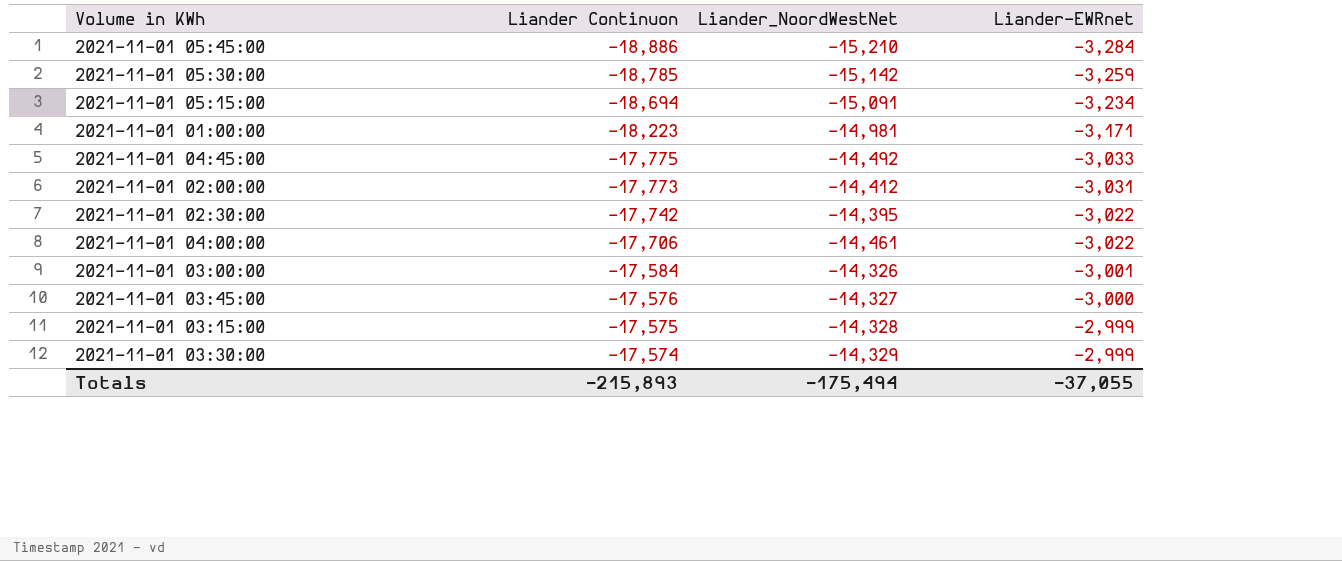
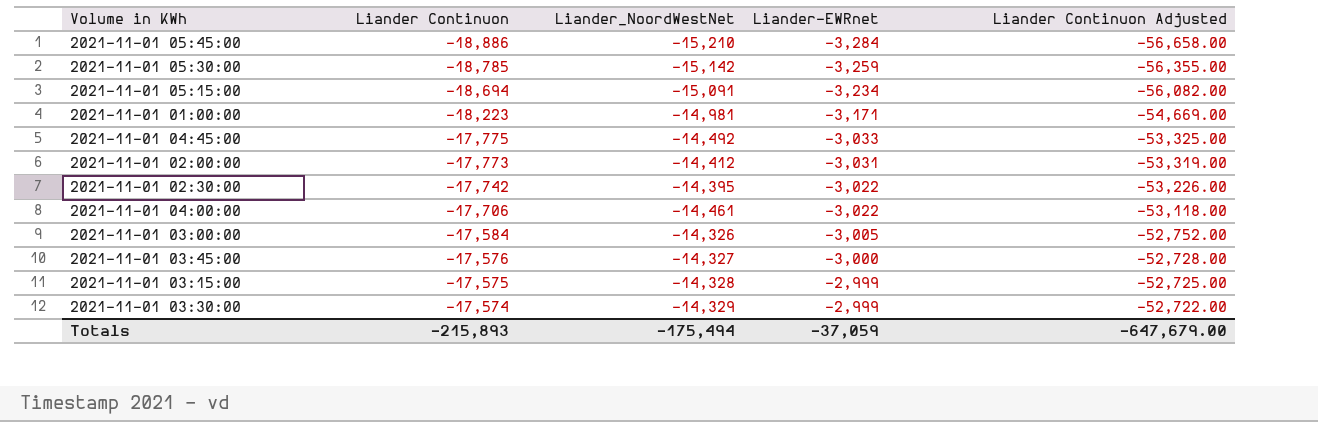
column Liander Continuon Adjusted | formula: none -> [Liander Continuon] * 3
2021-11-01 03:00:00 | Liander-EWRnet: -3,001 -> -3,005
Totals | Liander-EWRnet: -37,055 -> -37,059

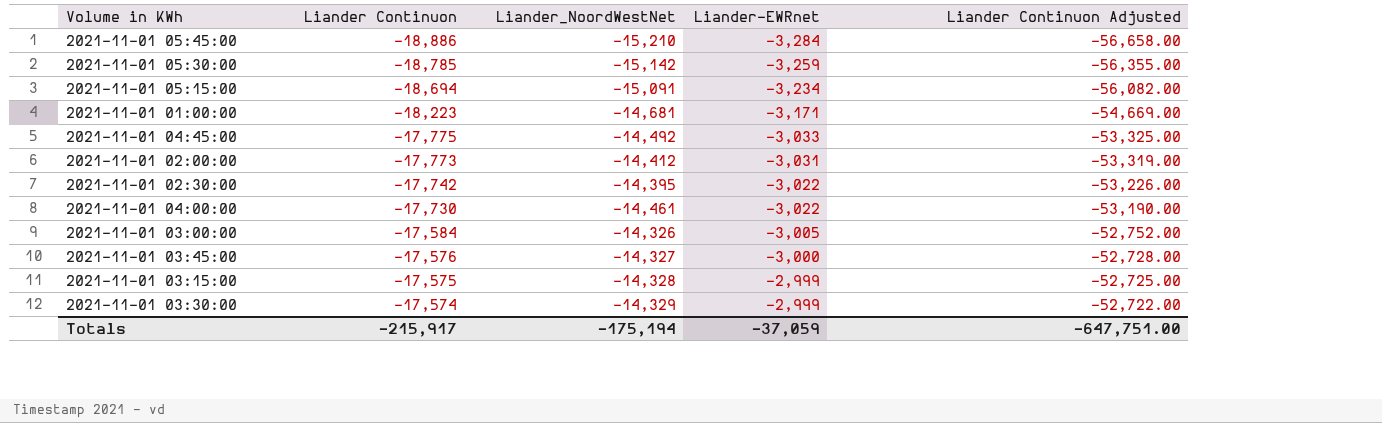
2021-11-01 01:00:00 | Liander_NoordWestNet: -14,981 -> -14,681
2021-11-01 04:00:00 | Liander Continuon: -17,706 -> -17,730
2021-11-01 04:00:00 | Liander Continuon Adjusted: -53,118.00 -> -53,190.00
Totals | Liander Continuon: -215,893 -> -215,917
Totals | Liander_NoordWestNet: -175,494 -> -175,194
Totals | Liander Continuon Adjusted: -647,679.00 -> -647,751.00

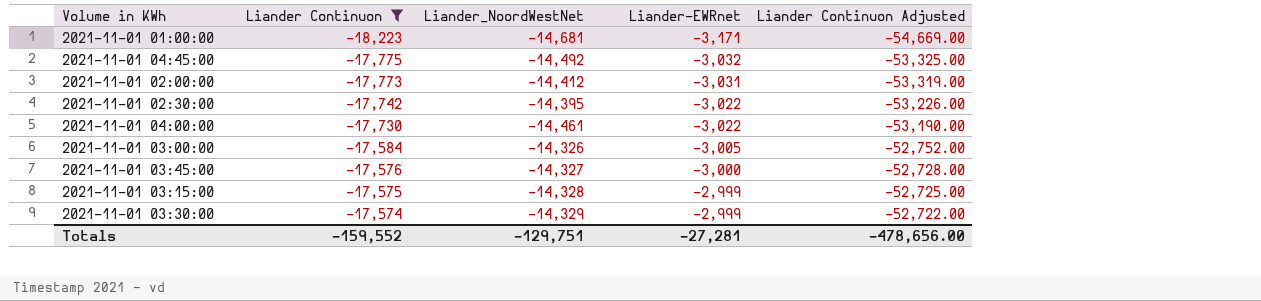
filter: none -> Liander Continuon >= -18,223
2021-11-01 04:45:00 | Liander-EWRnet: -3,033 -> -3,032
Totals | Liander Continuon: -215,917 -> -159,552
Totals | Liander_NoordWestNet: -175,194 -> -129,751
Totals | Liander-EWRnet: -37,059 -> -27,281
Totals | Liander Continuon Adjusted: -647,751.00 -> -478,656.00

